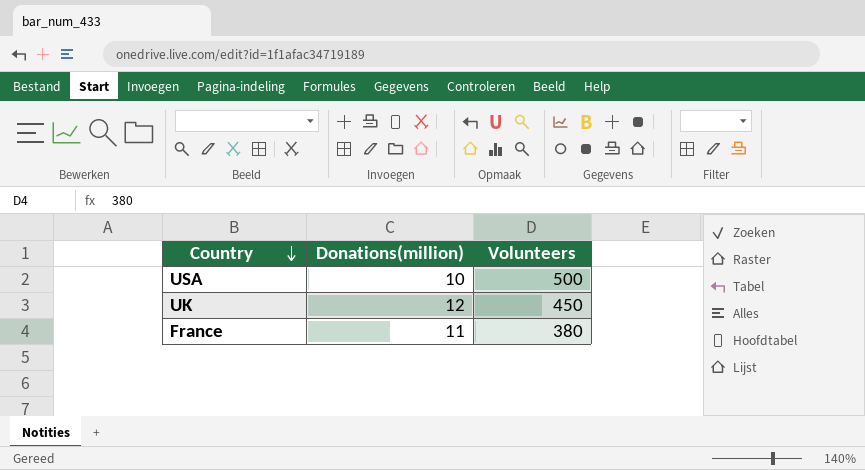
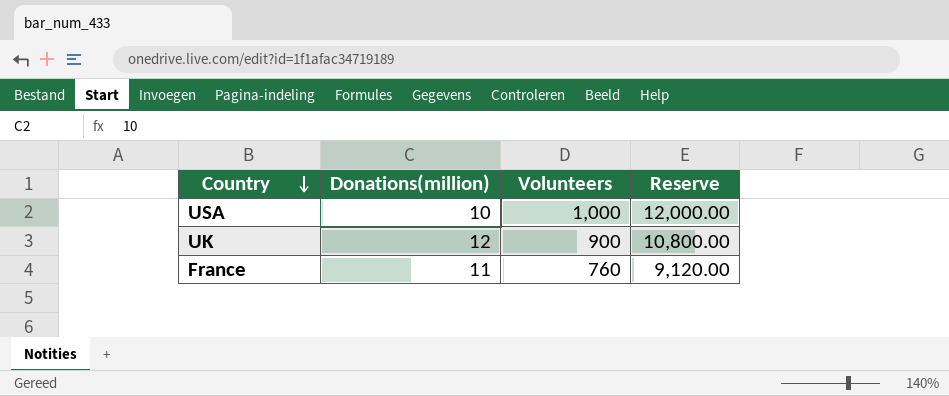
column Reserve | formula: none -> [Volunteers] * 12
USA | Volunteers: 500 -> 1,000
UK | Volunteers: 450 -> 900
France | Volunteers: 380 -> 760

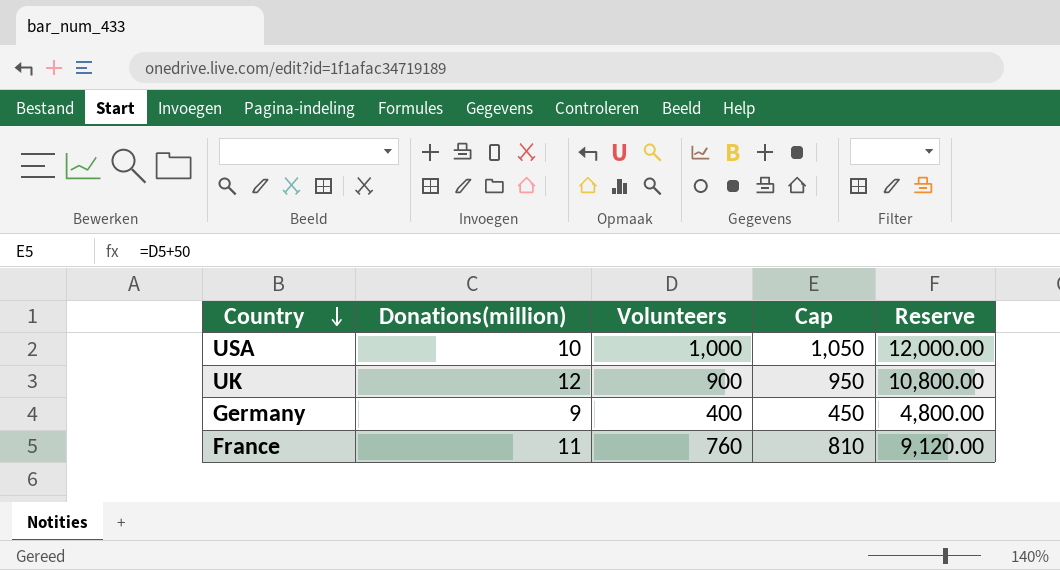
column Cap | formula: none -> [Volunteers] + 50
row Germany: none -> 9 | 400 | 450 | 4,800.00

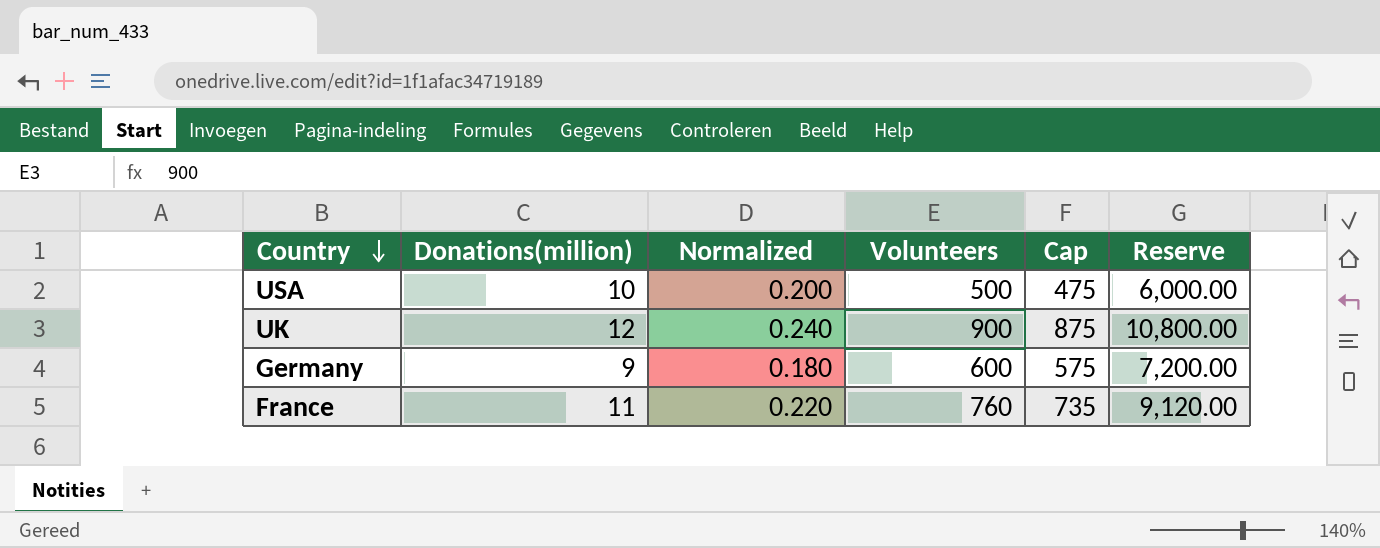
column Normalized | formula: none -> [Donations(million)] * 0.02
column Cap | formula: [Volunteers] + 50 -> [Volunteers] - 25
USA | Volunteers: 1,000 -> 500
USA | Reserve: 12,000.00 -> 6,000.00
Germany | Volunteers: 400 -> 600
Germany | Reserve: 4,800.00 -> 7,200.00

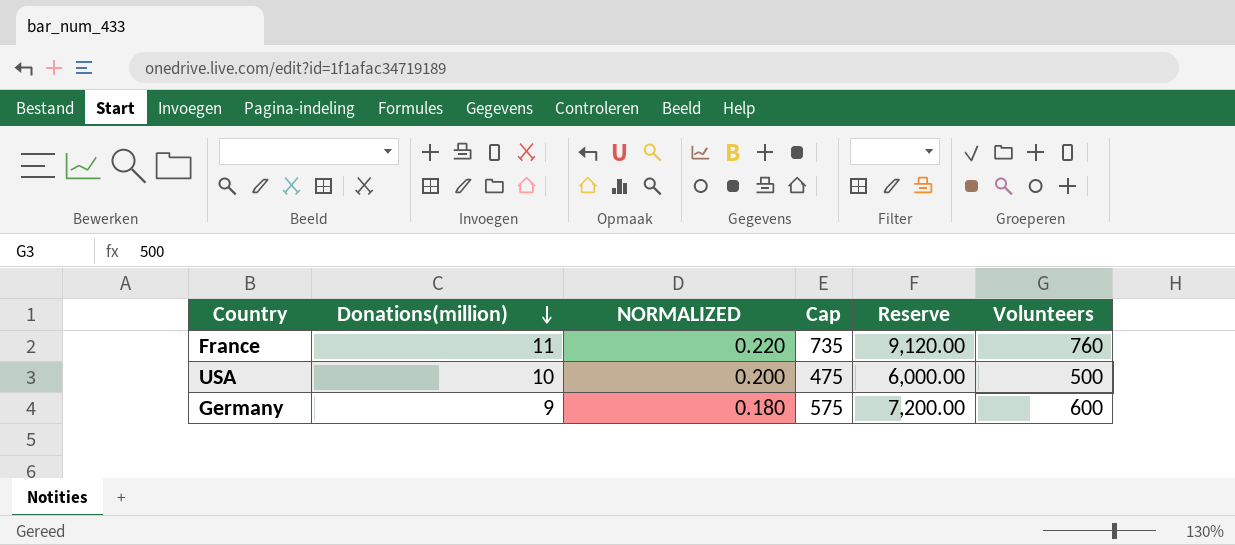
row order: Country descending -> Donations(million) descending
column name: Normalized -> NORMALIZED
column Volunteers | position: 4 -> 6
row UK: 12 | 0.240 | 900 | 875 | 10,800.00 -> none

